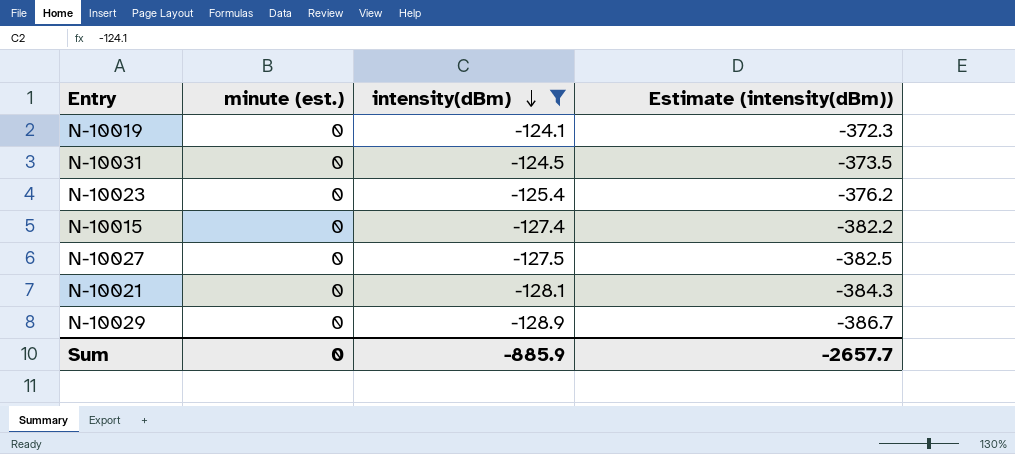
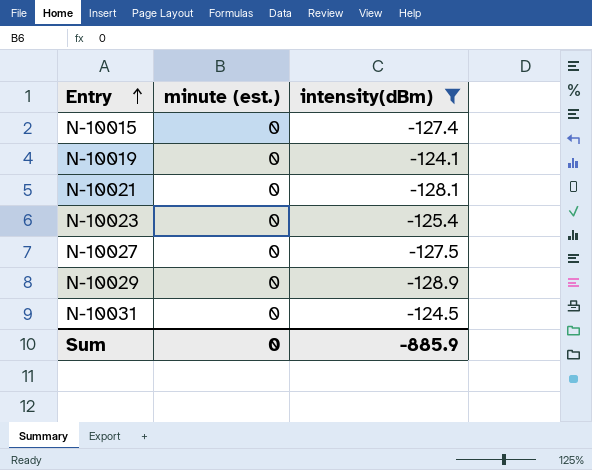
row order: intensity(dBm) descending -> Entry ascending
column Estimate (intensity(dBm)) | formula: [intensity(dBm)] * 3 -> none

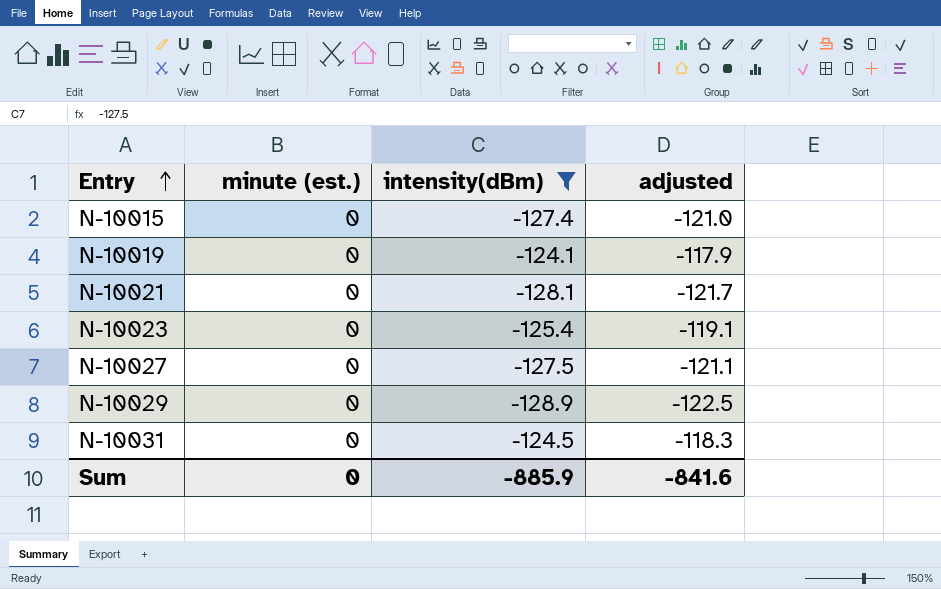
column adjusted | formula: none -> [intensity(dBm)] * 0.95

